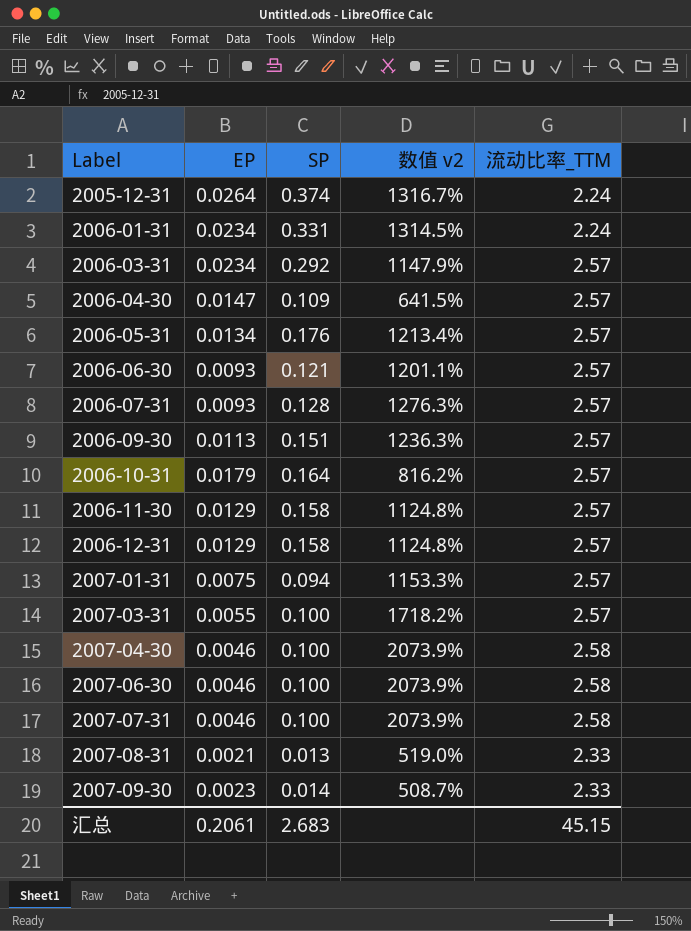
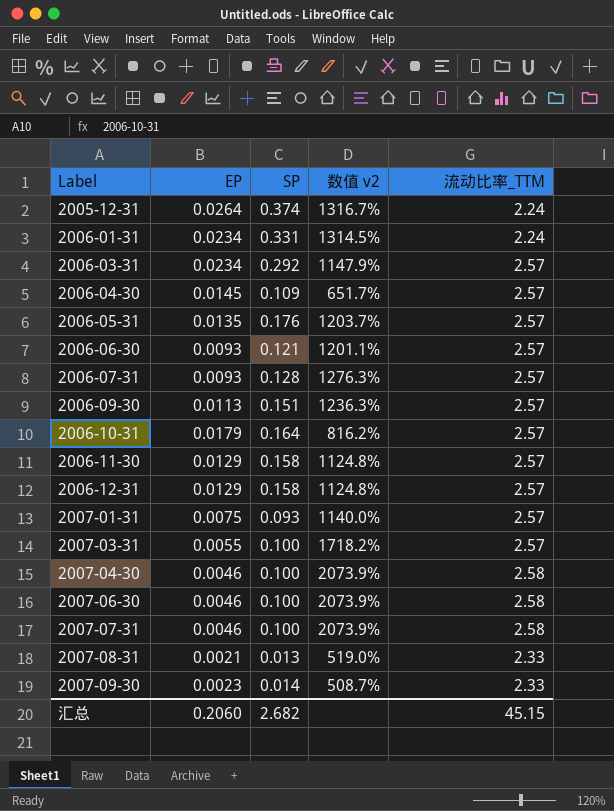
2006-04-30 | EP: 0.0147 -> 0.0145
2006-04-30 | 数值 v2: 641.5% -> 651.7%
2006-05-31 | EP: 0.0134 -> 0.0135
2006-05-31 | 数值 v2: 1213.4% -> 1203.7%
2007-01-31 | SP: 0.094 -> 0.093
2007-01-31 | 数值 v2: 1153.3% -> 1140.0%
汇总 | EP: 0.2061 -> 0.2060
汇总 | SP: 2.683 -> 2.682

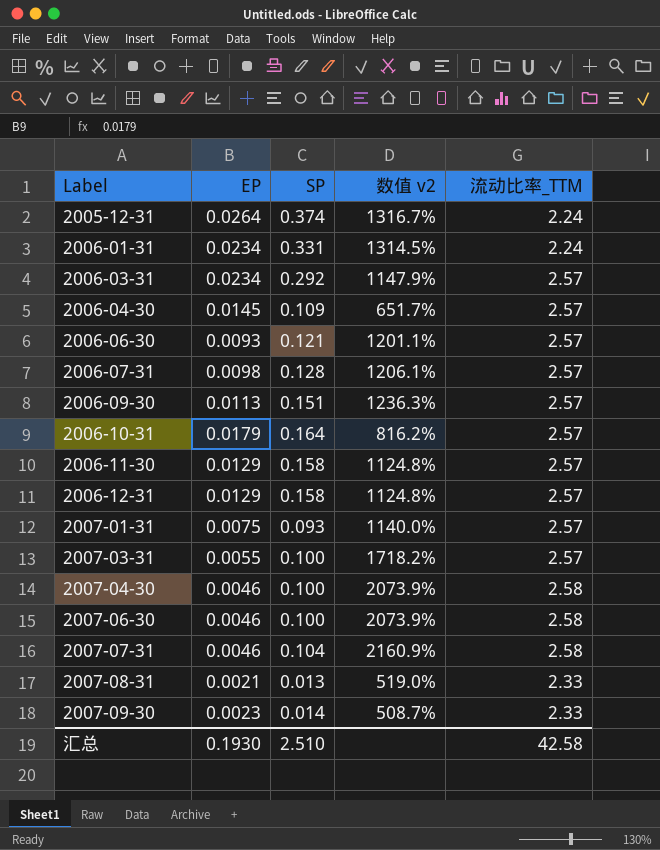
row 2006-05-31: 0.0135 | 0.176 | 1203.7% | 2.57 -> none
2006-07-31 | EP: 0.0093 -> 0.0098
2006-07-31 | 数值 v2: 1276.3% -> 1206.1%
2007-07-31 | SP: 0.100 -> 0.104
2007-07-31 | 数值 v2: 2073.9% -> 2160.9%
汇总 | EP: 0.2060 -> 0.1930
汇总 | SP: 2.682 -> 2.510
汇总 | 流动比率_TTM: 45.15 -> 42.58

